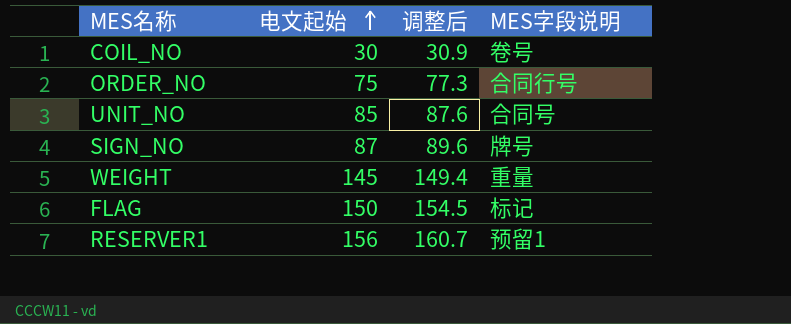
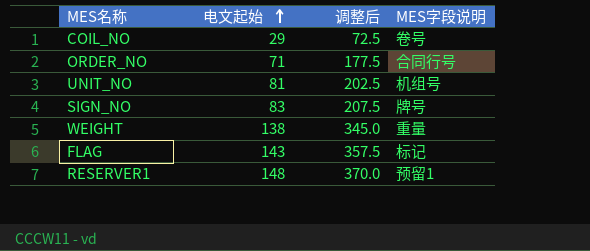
column 调整后 | formula: [电文起始] * 1.03 -> [电文起始] * 2.5
COIL_NO | 电文起始: 30 -> 29
ORDER_NO | 电文起始: 75 -> 71
UNIT_NO | 电文起始: 85 -> 81
UNIT_NO | MES字段说明: 合同号 -> 机组号
SIGN_NO | 电文起始: 87 -> 83
WEIGHT | 电文起始: 145 -> 138
FLAG | 电文起始: 150 -> 143
RESERVER1 | 电文起始: 156 -> 148

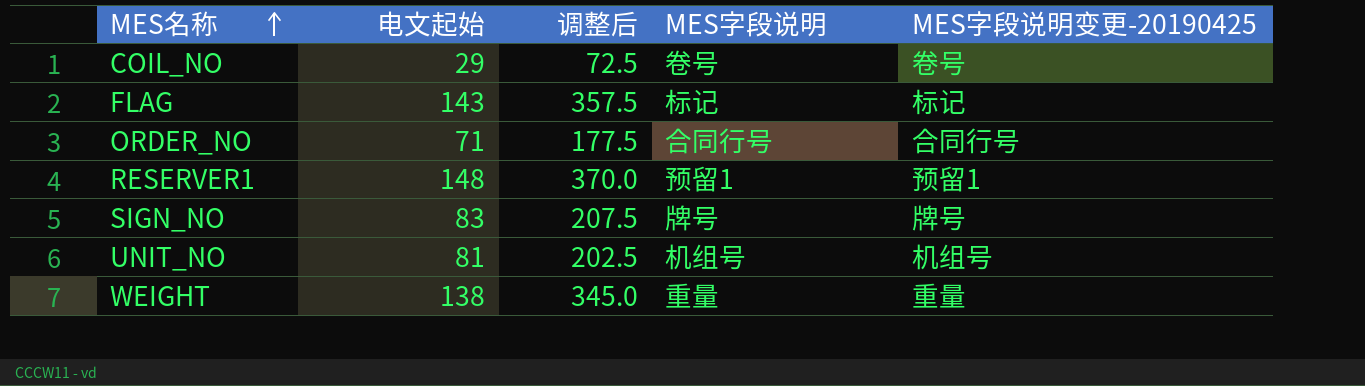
row order: 电文起始 ascending -> MES名称 ascending
column MES字段说明变更-20190425 | position: none -> 5

